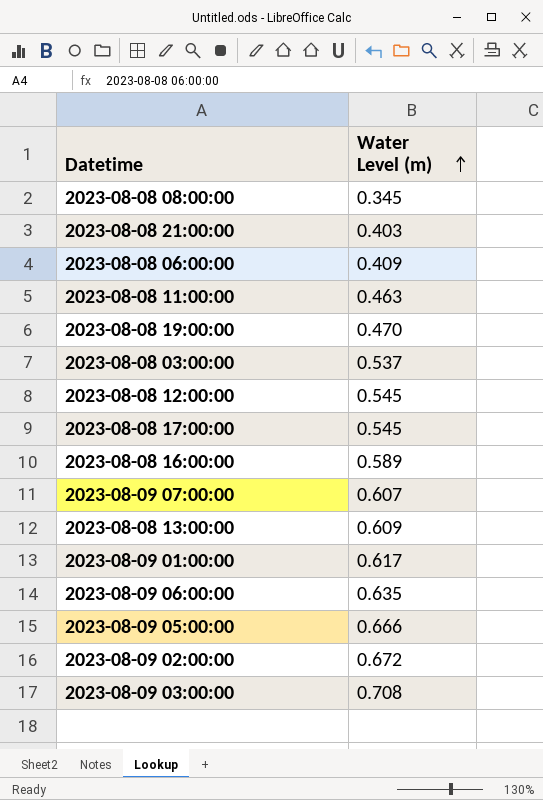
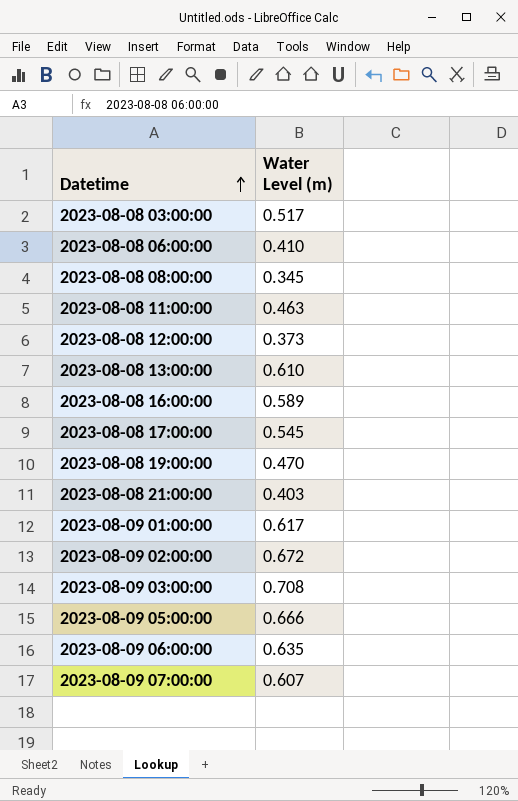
row order: Water Level (m) ascending -> Datetime ascending
2023-08-08 03:00:00 | Water Level (m): 0.537 -> 0.517
2023-08-08 06:00:00 | Water Level (m): 0.409 -> 0.410
2023-08-08 12:00:00 | Water Level (m): 0.545 -> 0.373
2023-08-08 13:00:00 | Water Level (m): 0.609 -> 0.610

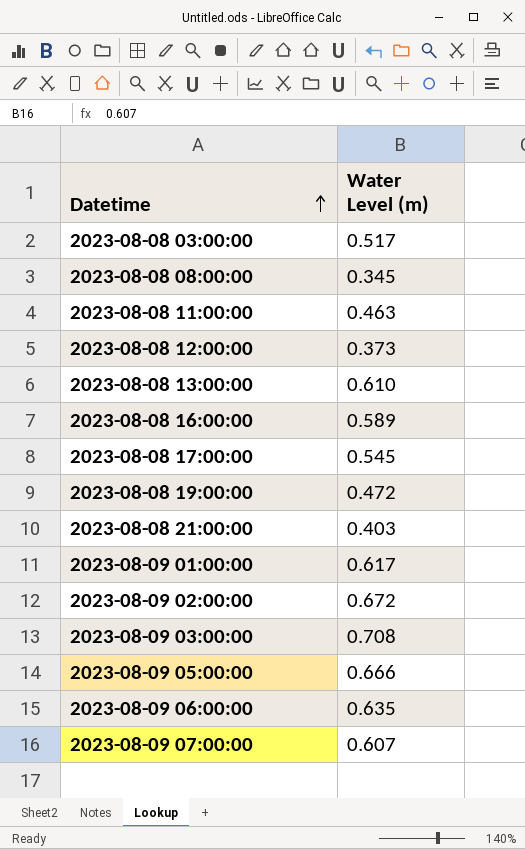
row 2023-08-08 06:00:00: 0.410 -> none
2023-08-08 19:00:00 | Water Level (m): 0.470 -> 0.472

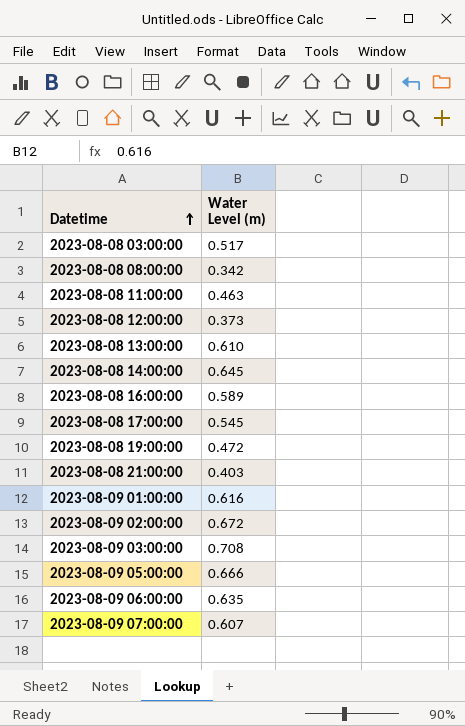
2023-08-08 08:00:00 | Water Level (m): 0.345 -> 0.342
row 2023-08-08 14:00:00: none -> 0.645
2023-08-09 01:00:00 | Water Level (m): 0.617 -> 0.616

